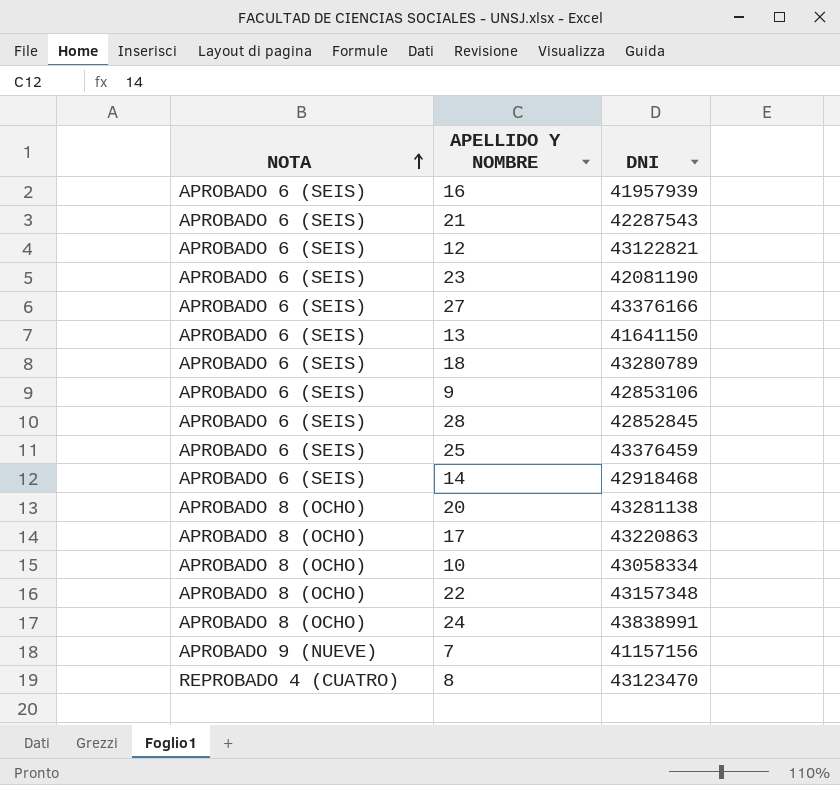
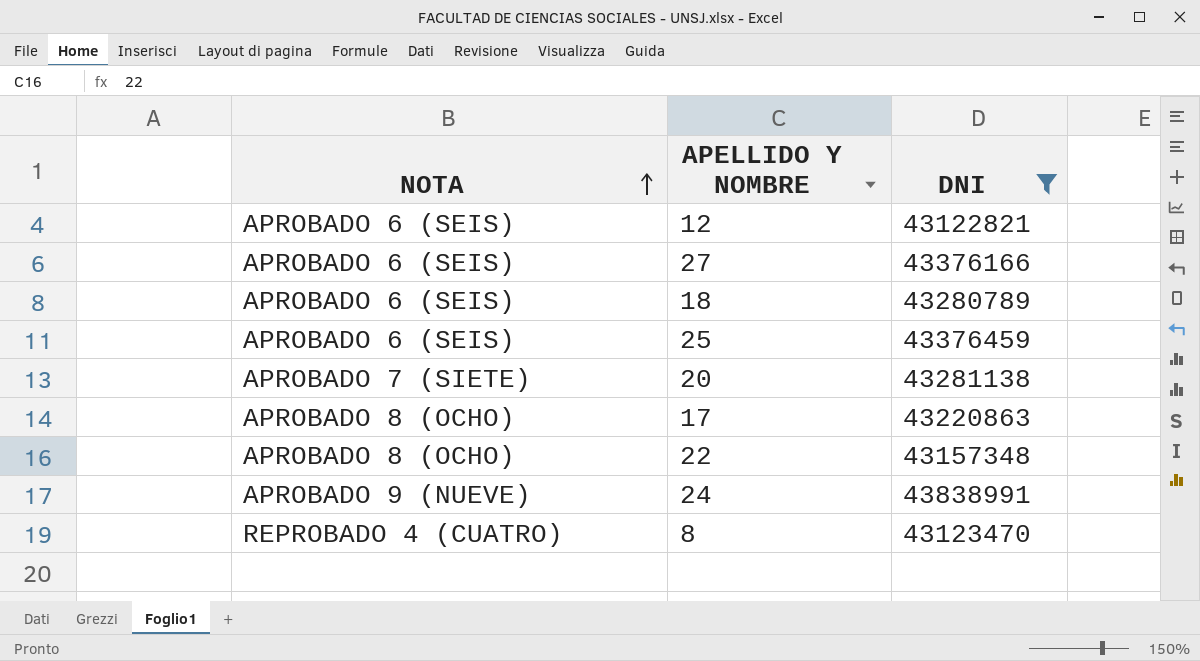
filter: none -> DNI >= 43122821
20 | NOTA: APROBADO 8 (OCHO) -> APROBADO 7 (SIETE)
24 | NOTA: APROBADO 8 (OCHO) -> APROBADO 9 (NUEVE)

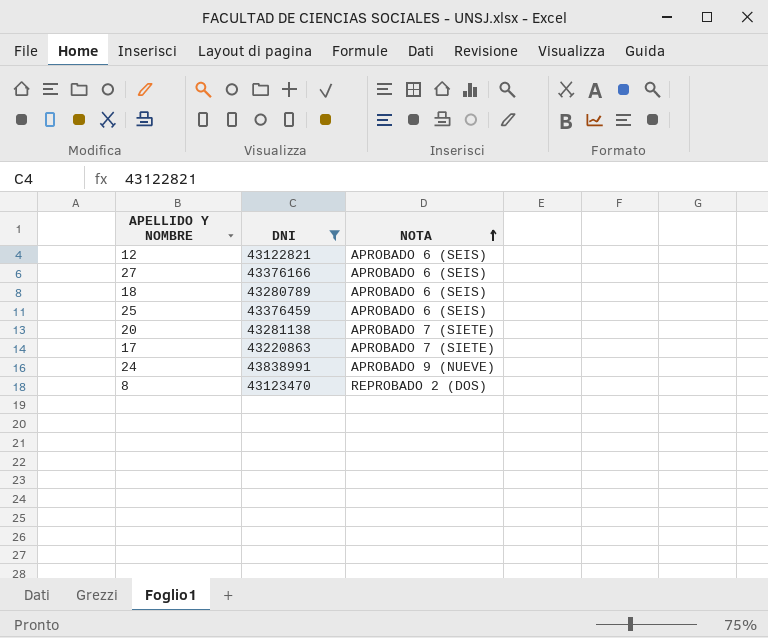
column NOTA | position: 1 -> 3
row 22: APROBADO 8 (OCHO) | 43157348 -> none
17 | NOTA: APROBADO 8 (OCHO) -> APROBADO 7 (SIETE)
8 | NOTA: REPROBADO 4 (CUATRO) -> REPROBADO 2 (DOS)

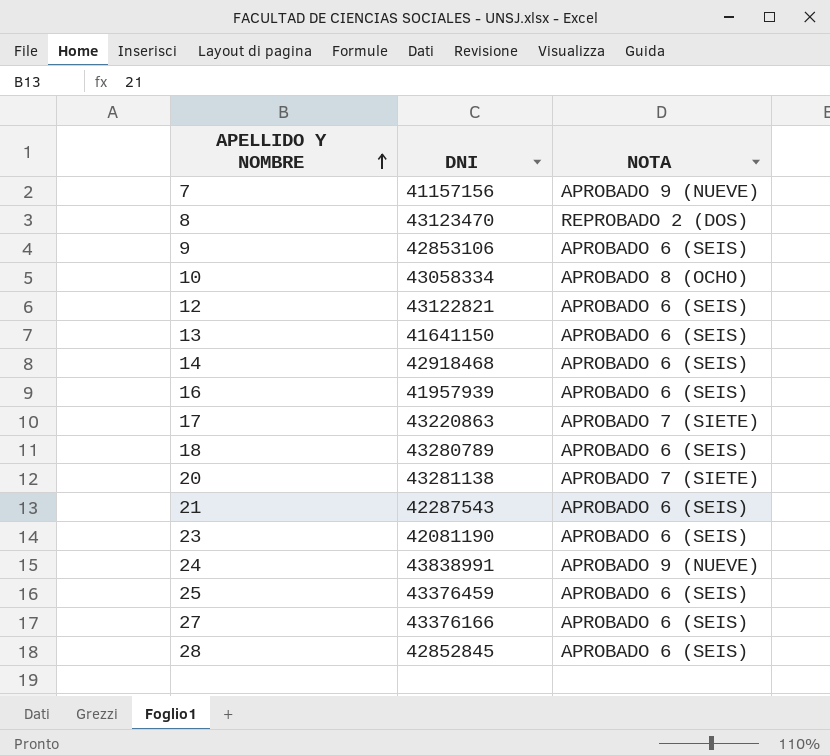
filter: DNI >= 43122821 -> none
row order: NOTA ascending -> APELLIDO Y NOMBRE ascending

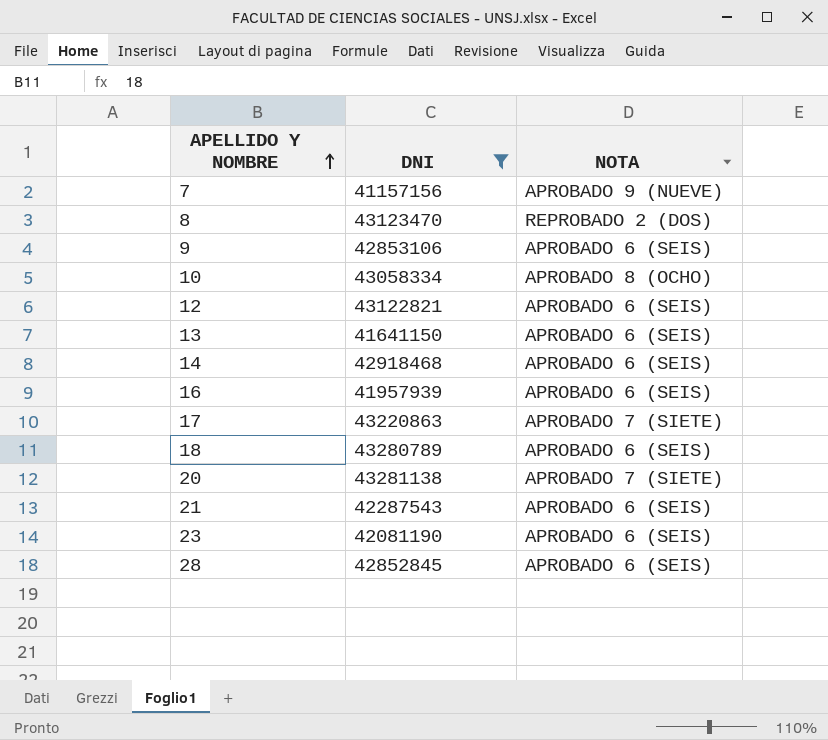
filter: none -> DNI <= 43281138

